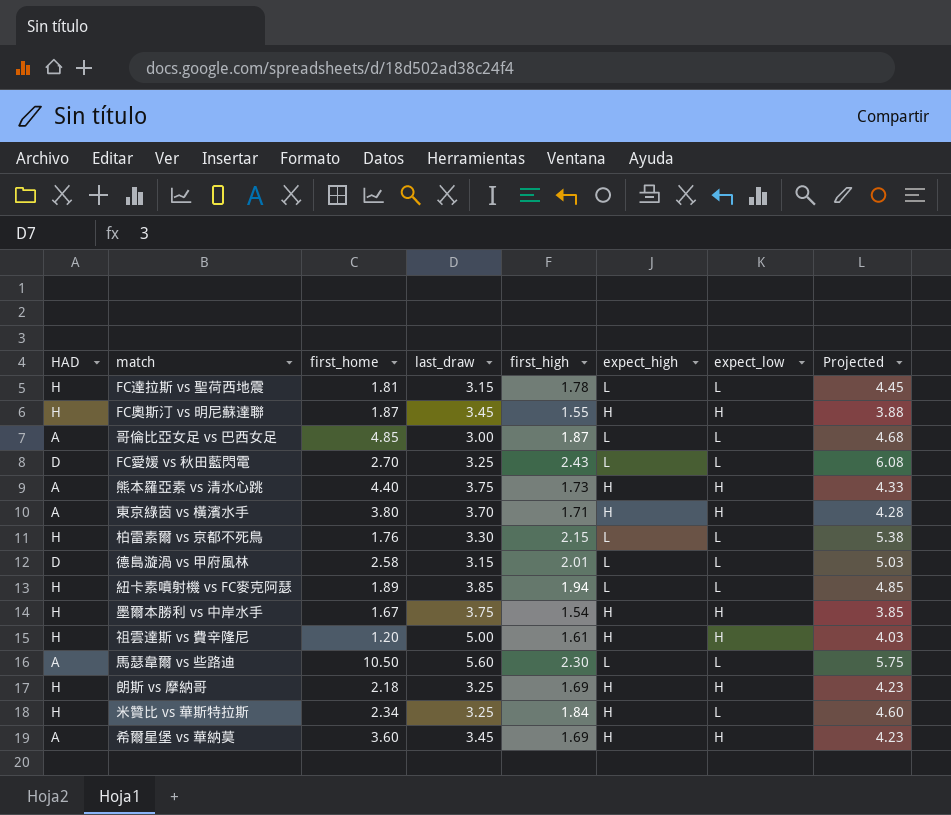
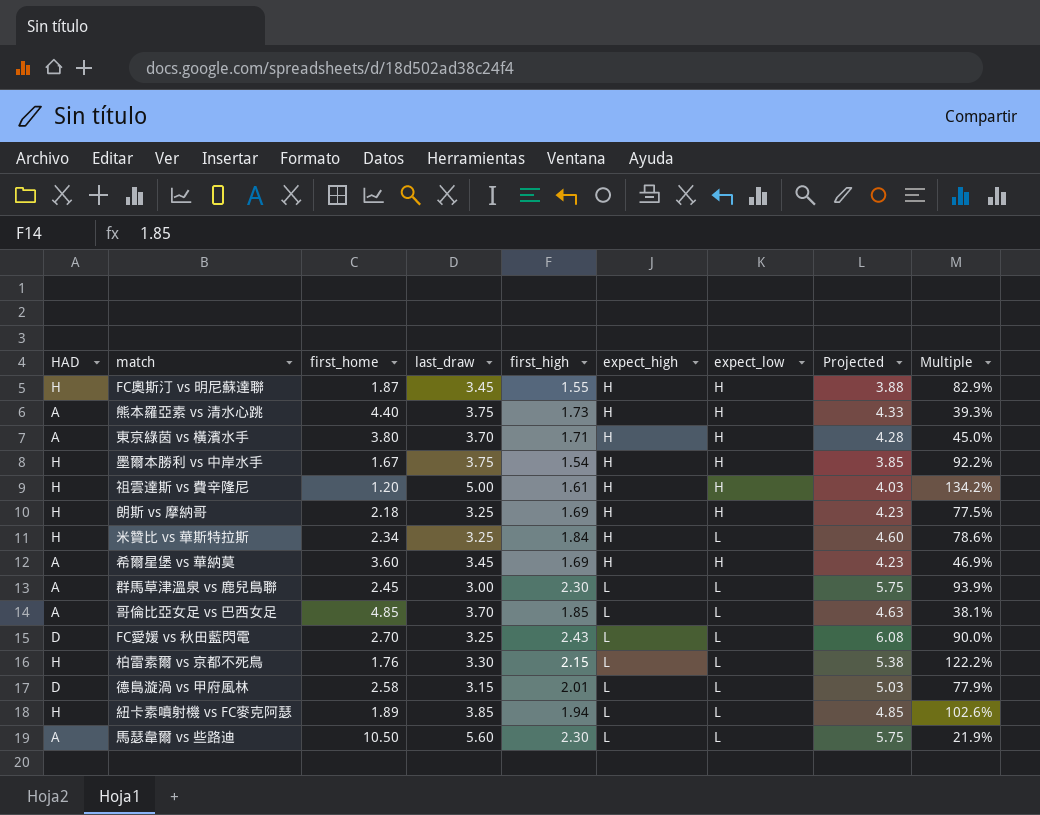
row order: none -> expect_high ascending
column Multiple | formula: none -> [first_high] / [first_home]
row FC達拉斯 vs 聖荷西地震: H | 1.81 | 3.15 | 1.78 | L | L | 4.45 -> none
row 群馬草津溫泉 vs 鹿兒島聯: none -> A | 2.45 | 3.00 | 2.30 | L | L | 5.75 | 93.9%
哥倫比亞女足 vs 巴西女足 | last_draw: 3.00 -> 3.70
哥倫比亞女足 vs 巴西女足 | first_high: 1.87 -> 1.85
哥倫比亞女足 vs 巴西女足 | Projected: 4.68 -> 4.63

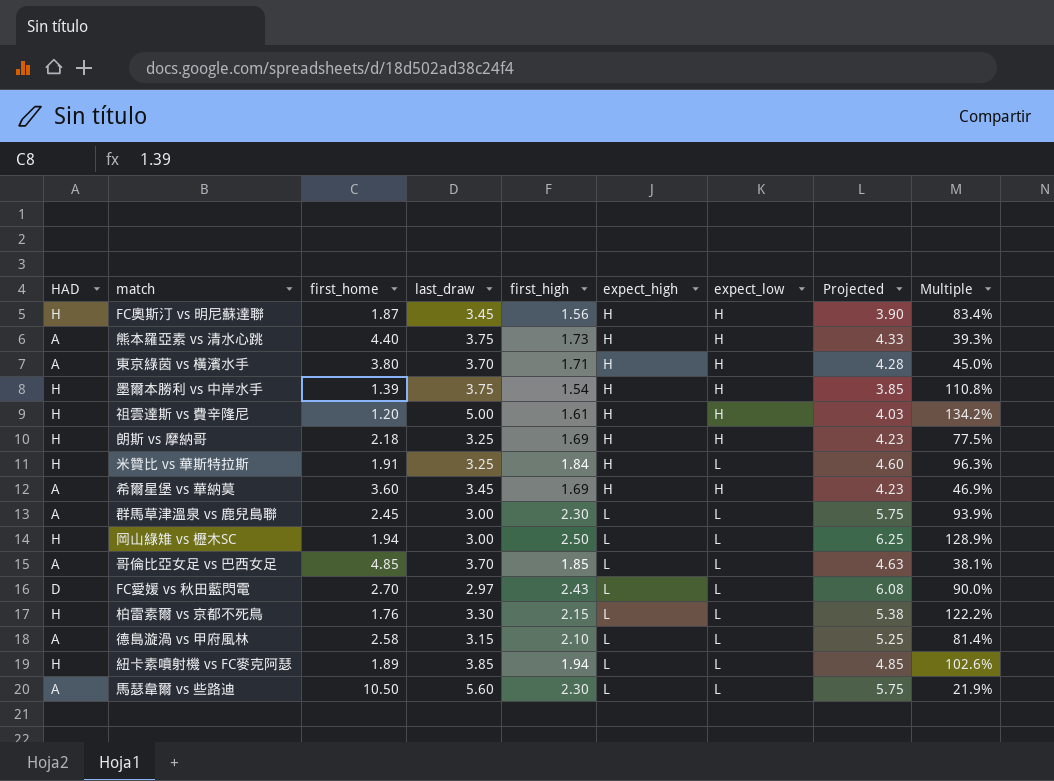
FC奧斯汀 vs 明尼蘇達聯 | first_high: 1.55 -> 1.56
FC奧斯汀 vs 明尼蘇達聯 | Projected: 3.88 -> 3.90
FC奧斯汀 vs 明尼蘇達聯 | Multiple: 82.9% -> 83.4%
墨爾本勝利 vs 中岸水手 | first_home: 1.67 -> 1.39
墨爾本勝利 vs 中岸水手 | Multiple: 92.2% -> 110.8%
米贊比 vs 華斯特拉斯 | first_home: 2.34 -> 1.91
米贊比 vs 華斯特拉斯 | Multiple: 78.6% -> 96.3%
row 岡山綠雉 vs 櫪木SC: none -> H | 1.94 | 3.00 | 2.50 | L | L | 6.25 | 128.9%
FC愛媛 vs 秋田藍閃電 | last_draw: 3.25 -> 2.97
德島漩渦 vs 甲府風林 | HAD: D -> A
德島漩渦 vs 甲府風林 | first_high: 2.01 -> 2.10
德島漩渦 vs 甲府風林 | Projected: 5.03 -> 5.25
德島漩渦 vs 甲府風林 | Multiple: 77.9% -> 81.4%

